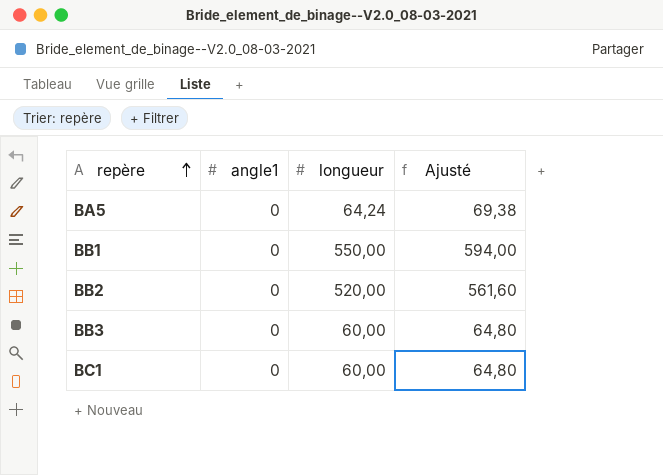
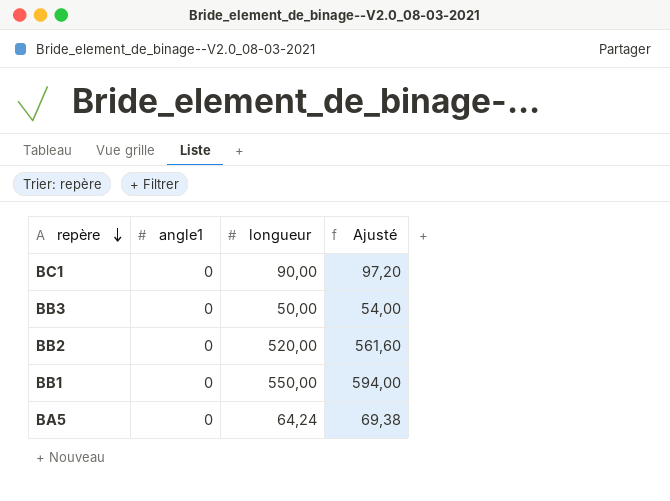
row order: repère ascending -> repère descending
BC1 | longueur: 60,00 -> 90,00
BC1 | Ajusté: 64,80 -> 97,20
BB3 | longueur: 60,00 -> 50,00
BB3 | Ajusté: 64,80 -> 54,00

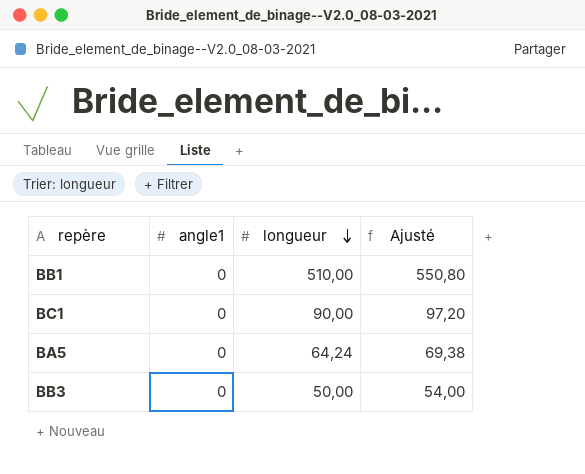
row order: repère descending -> longueur descending
row BB2: 0 | 520,00 | 561,60 -> none
BB1 | longueur: 550,00 -> 510,00
BB1 | Ajusté: 594,00 -> 550,80

